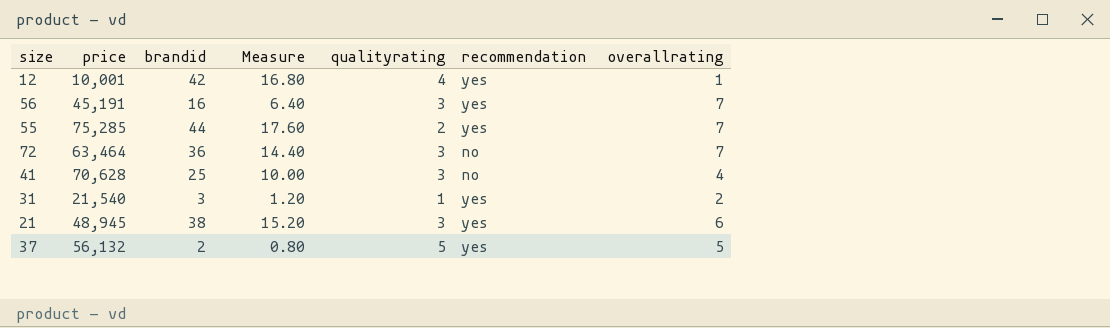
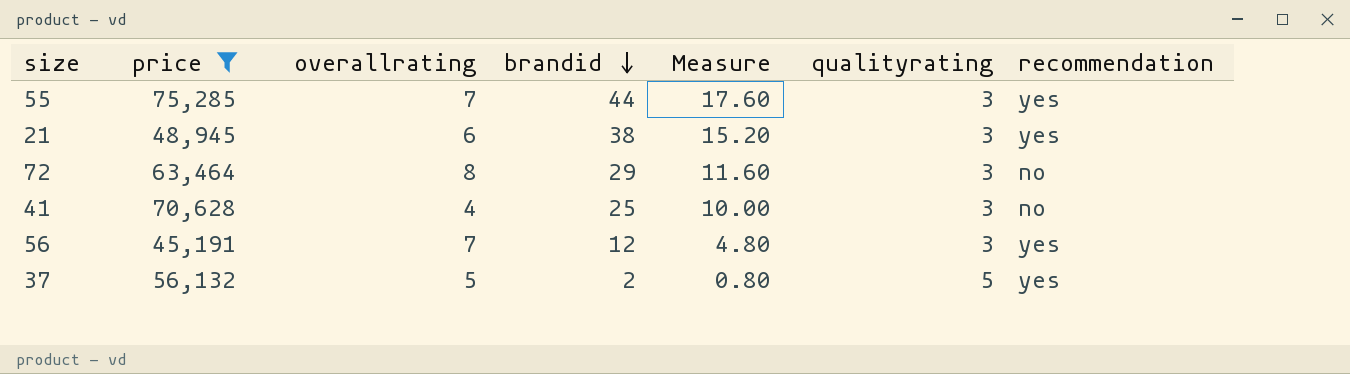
filter: none -> price >= 45,191
row order: none -> brandid descending
column overallrating | position: 7 -> 3
55 | qualityrating: 2 -> 3
72 | overallrating: 7 -> 8
72 | brandid: 36 -> 29
72 | Measure: 14.40 -> 11.60
56 | brandid: 16 -> 12
56 | Measure: 6.40 -> 4.80

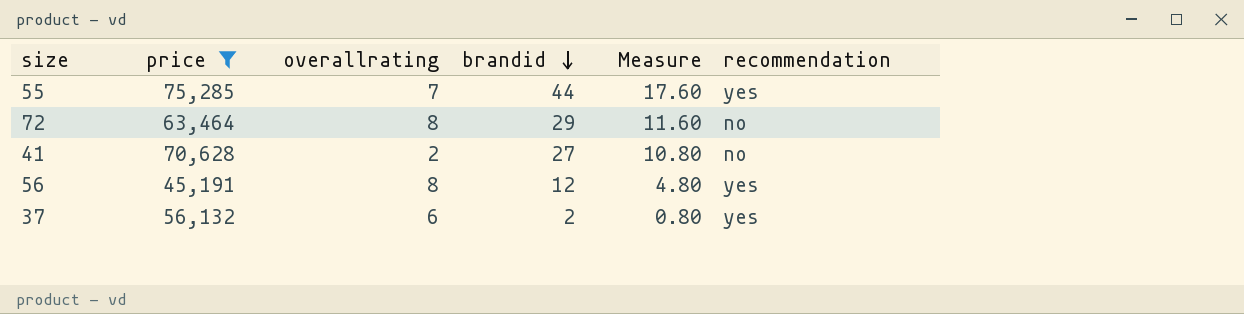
column qualityrating | position: 6 -> none
row 21: 48,945 | 6 | 38 | 15.20 | 3 | yes -> none
41 | overallrating: 4 -> 2
41 | brandid: 25 -> 27
41 | Measure: 10.00 -> 10.80
56 | overallrating: 7 -> 8
37 | overallrating: 5 -> 6

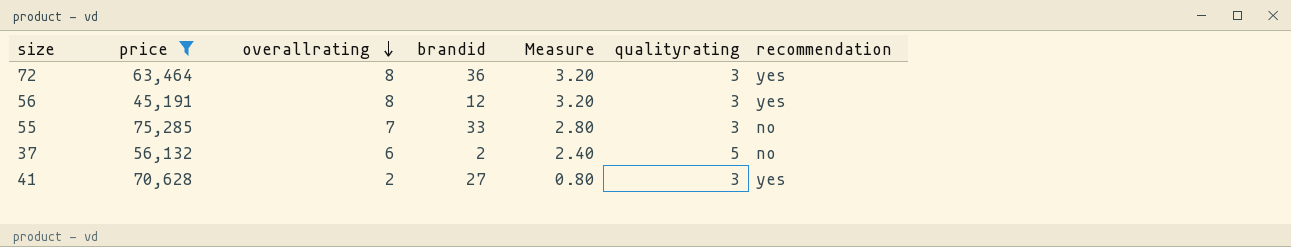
row order: brandid descending -> overallrating descending
column Measure | formula: [brandid] * 0.4 -> [overallrating] * 0.4
column qualityrating | position: none -> 6
72 | brandid: 29 -> 36
72 | recommendation: no -> yes
55 | brandid: 44 -> 33
55 | recommendation: yes -> no
37 | recommendation: yes -> no
41 | recommendation: no -> yes

